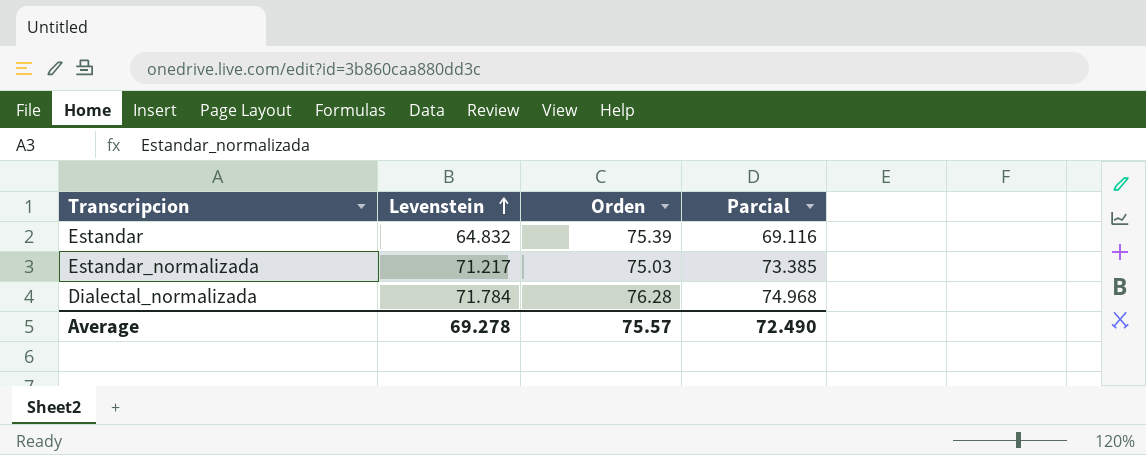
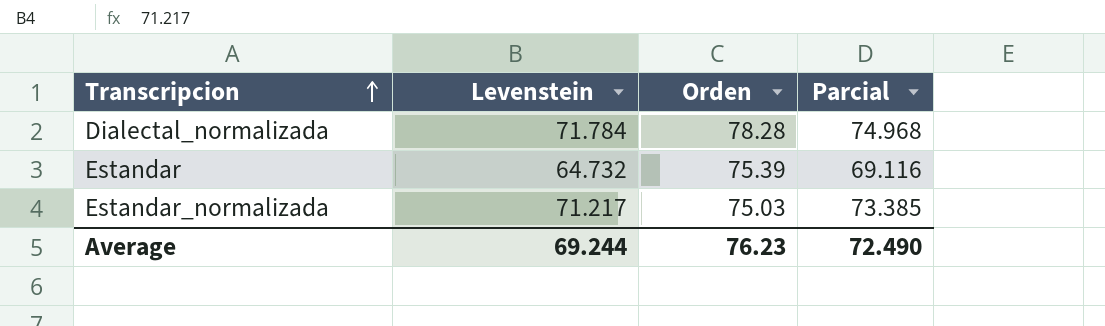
row order: Levenstein ascending -> Transcripcion ascending
Dialectal_normalizada | Orden: 76.28 -> 78.28
Estandar | Levenstein: 64.832 -> 64.732
Average | Levenstein: 69.278 -> 69.244
Average | Orden: 75.57 -> 76.23

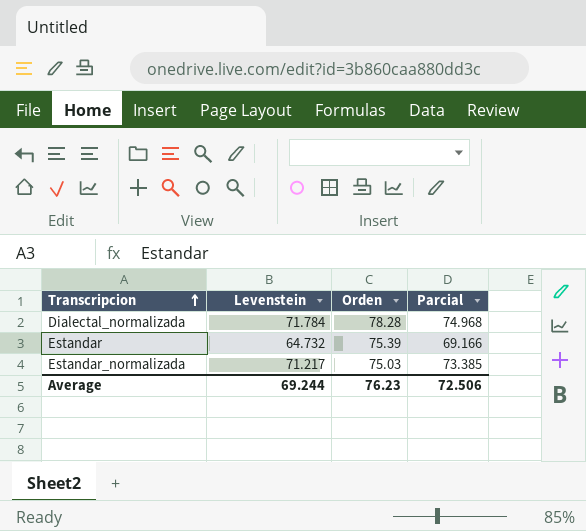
Estandar | Parcial: 69.116 -> 69.166
Average | Parcial: 72.490 -> 72.506

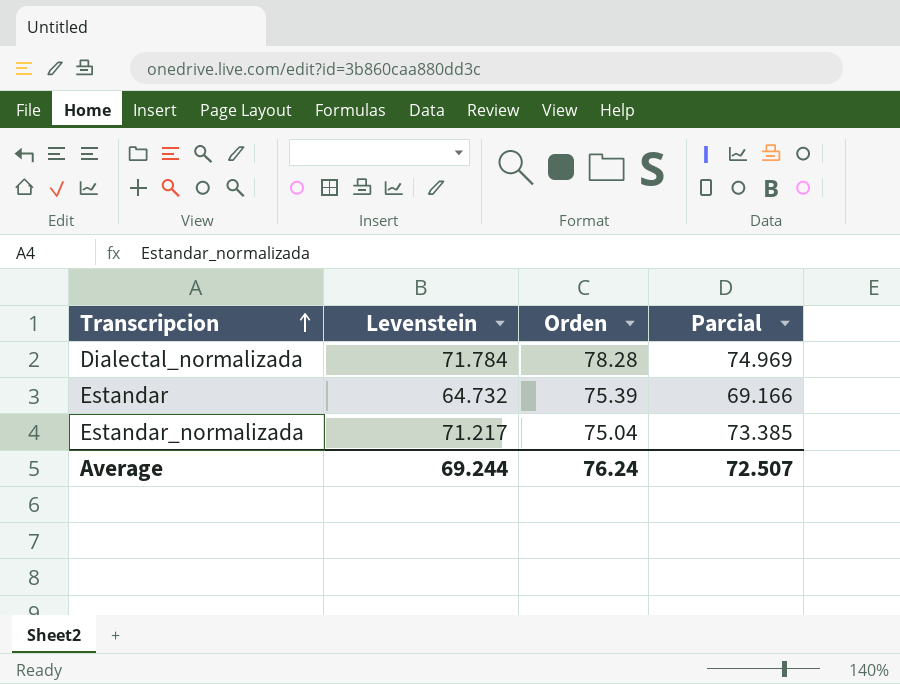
Dialectal_normalizada | Parcial: 74.968 -> 74.969
Estandar_normalizada | Orden: 75.03 -> 75.04
Average | Orden: 76.23 -> 76.24
Average | Parcial: 72.506 -> 72.507

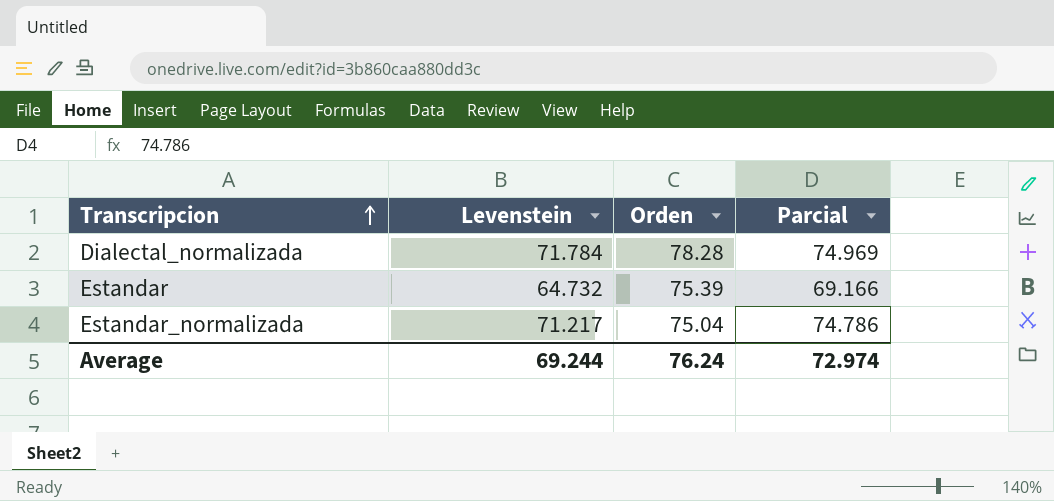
Estandar_normalizada | Parcial: 73.385 -> 74.786
Average | Parcial: 72.507 -> 72.974

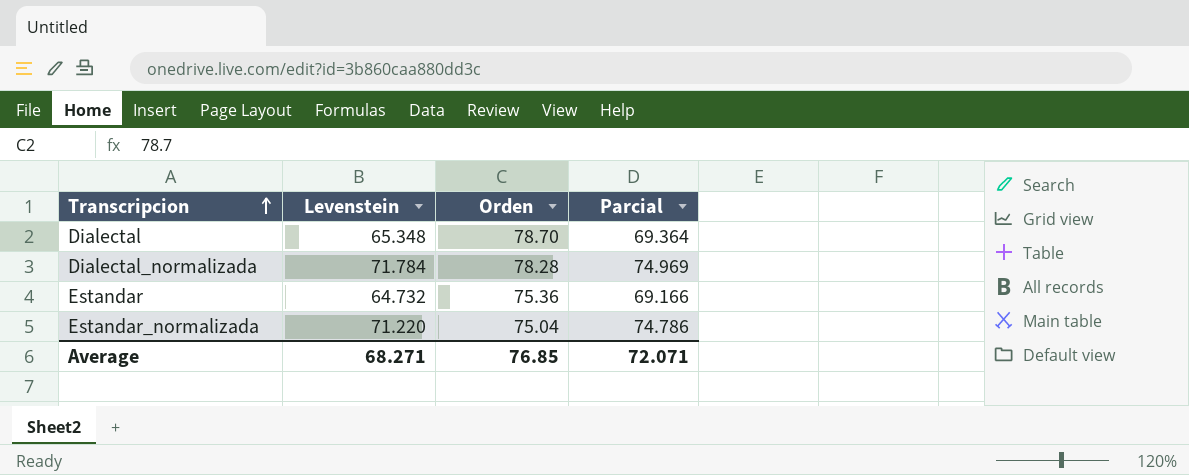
row Dialectal: none -> 65.348 | 78.70 | 69.364
Estandar | Orden: 75.39 -> 75.36
Estandar_normalizada | Levenstein: 71.217 -> 71.220
Average | Levenstein: 69.244 -> 68.271
Average | Orden: 76.24 -> 76.85
Average | Parcial: 72.974 -> 72.071

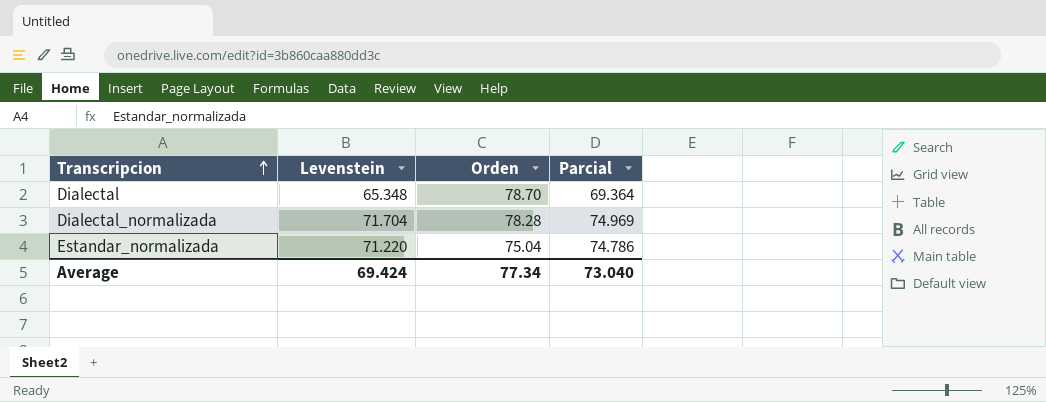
row Estandar: 64.732 | 75.36 | 69.166 -> none
Dialectal_normalizada | Levenstein: 71.784 -> 71.704
Average | Levenstein: 68.271 -> 69.424
Average | Orden: 76.85 -> 77.34
Average | Parcial: 72.071 -> 73.040

